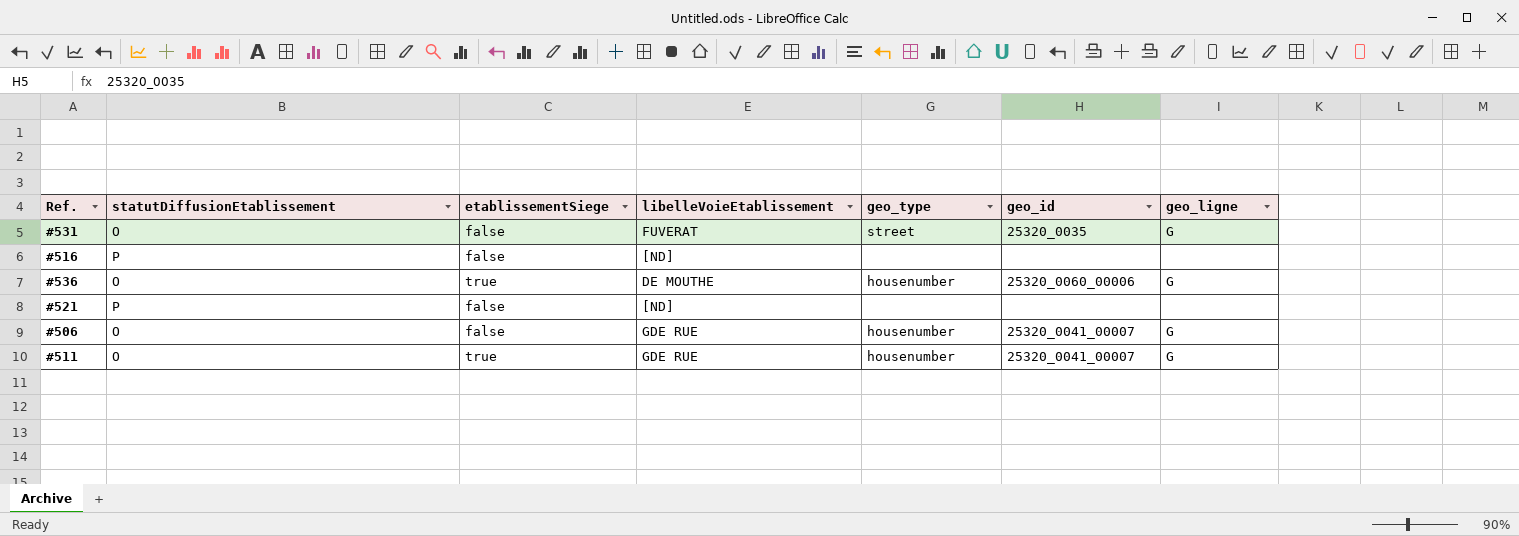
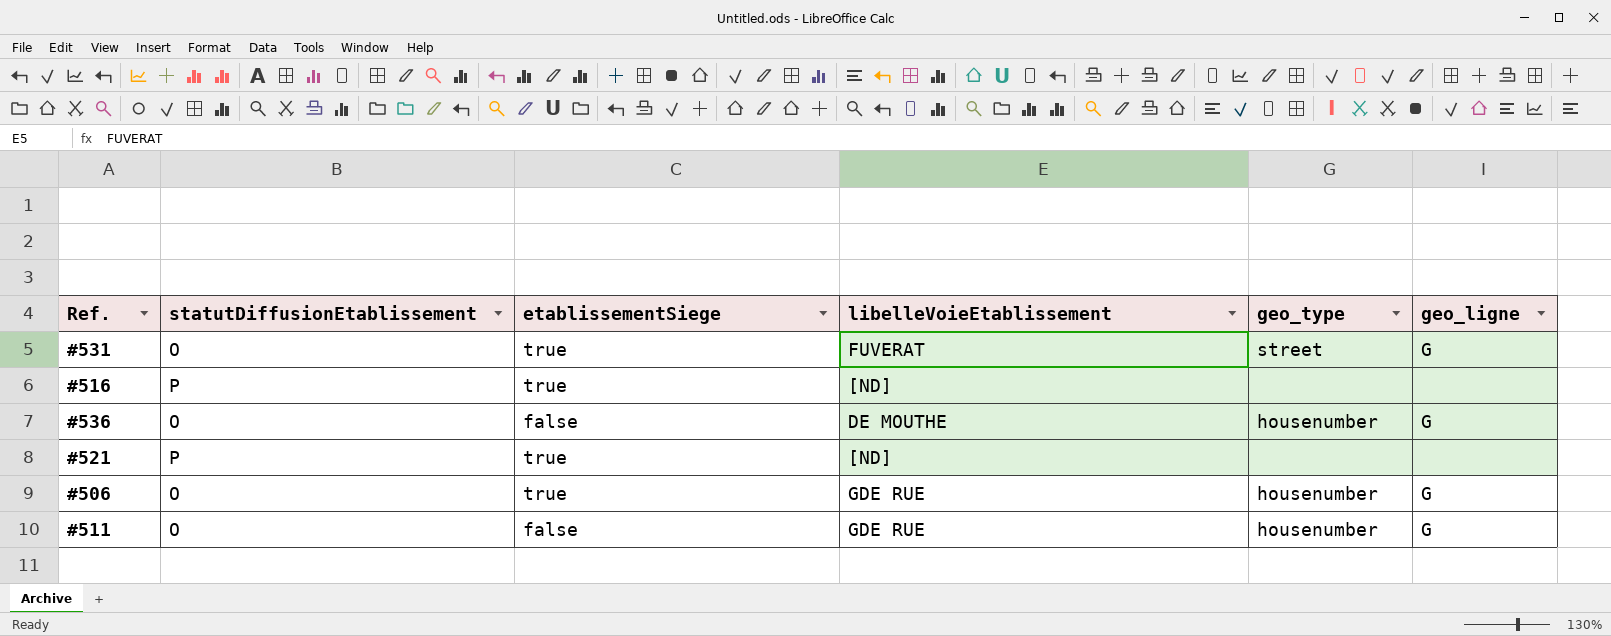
column geo_id | position: 6 -> none
#531 | etablissementSiege: false -> true
#516 | etablissementSiege: false -> true
#536 | etablissementSiege: true -> false
#521 | etablissementSiege: false -> true
#506 | etablissementSiege: false -> true
#511 | etablissementSiege: true -> false

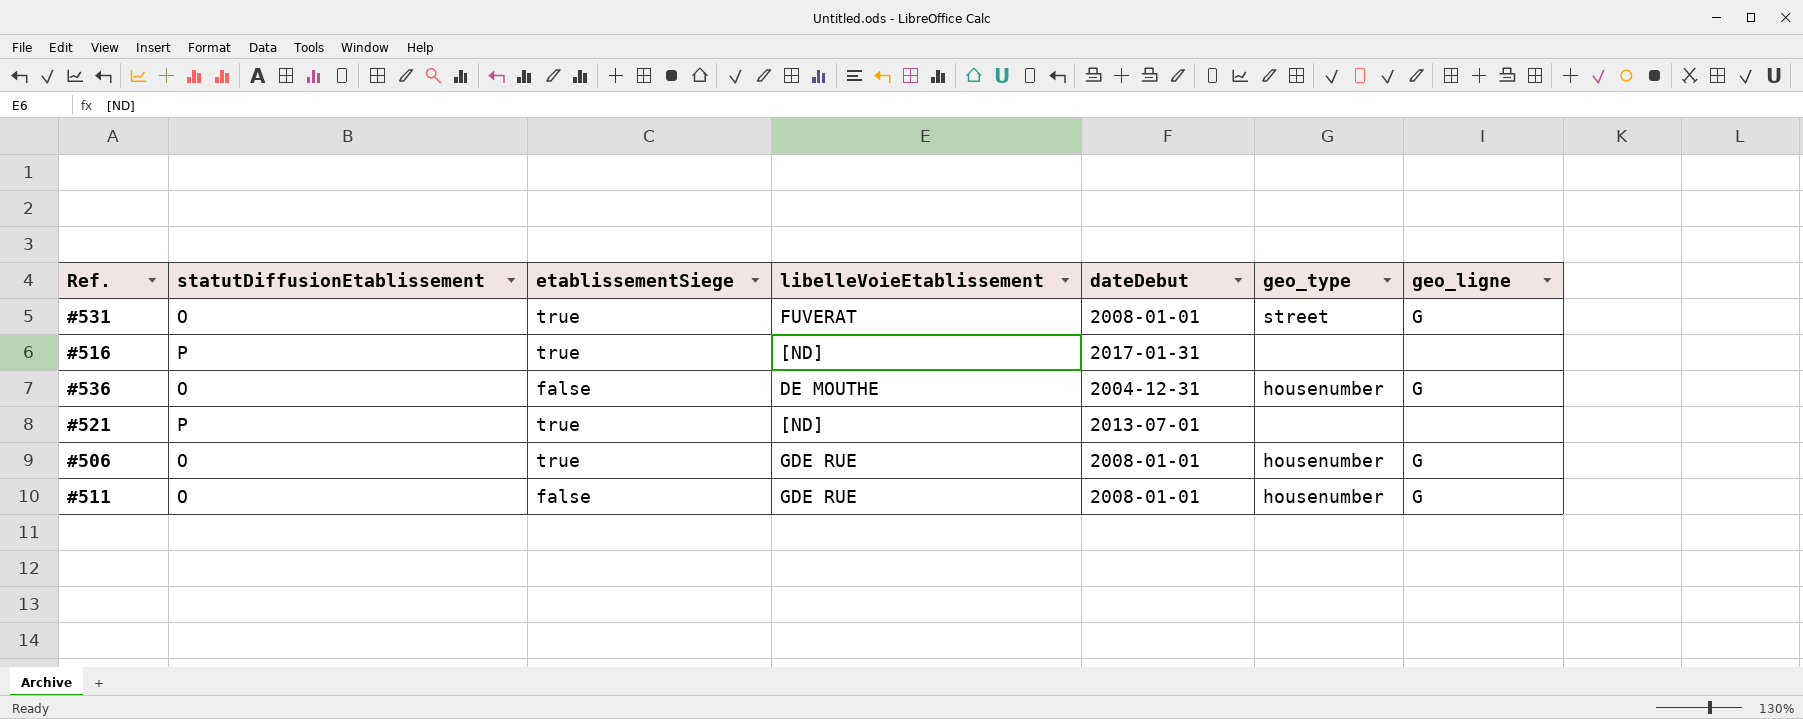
column dateDebut | position: none -> 5

